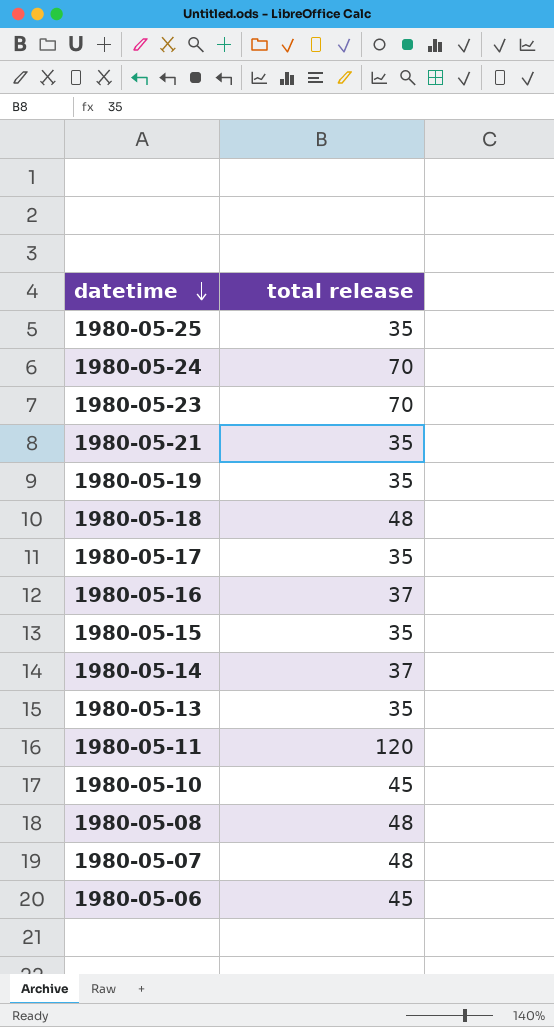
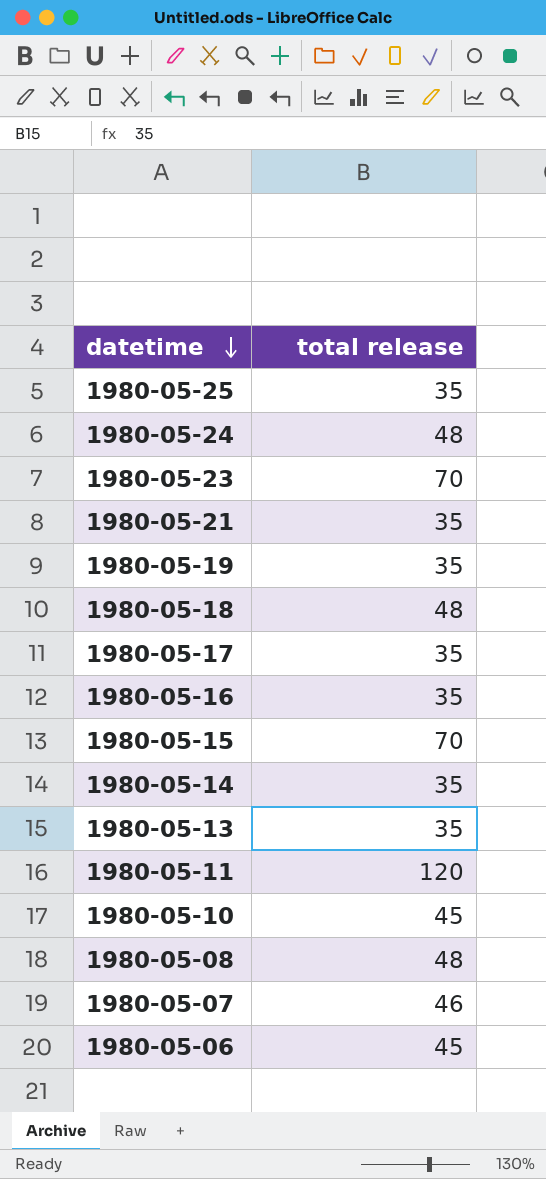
1980-05-24 | total release: 70 -> 48
1980-05-16 | total release: 37 -> 35
1980-05-15 | total release: 35 -> 70
1980-05-14 | total release: 37 -> 35
1980-05-07 | total release: 48 -> 46

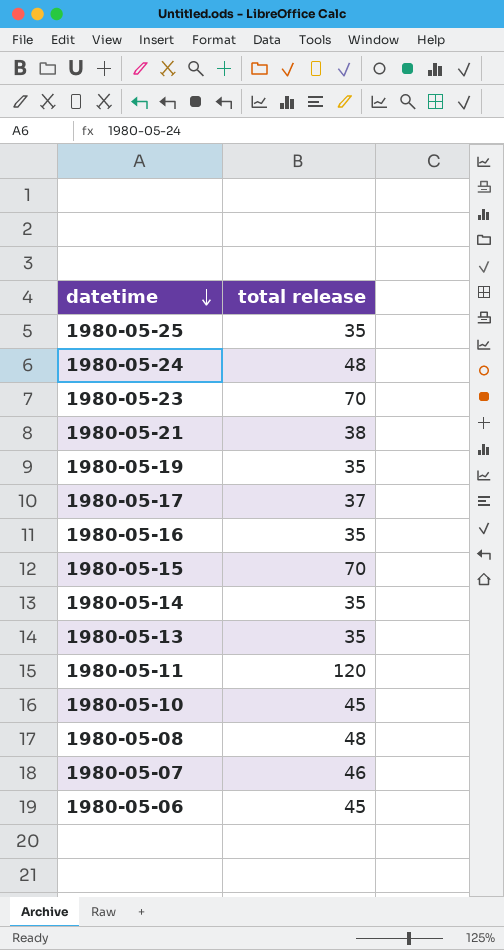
row 1980-05-18: 48 -> none
1980-05-21 | total release: 35 -> 38
1980-05-17 | total release: 35 -> 37

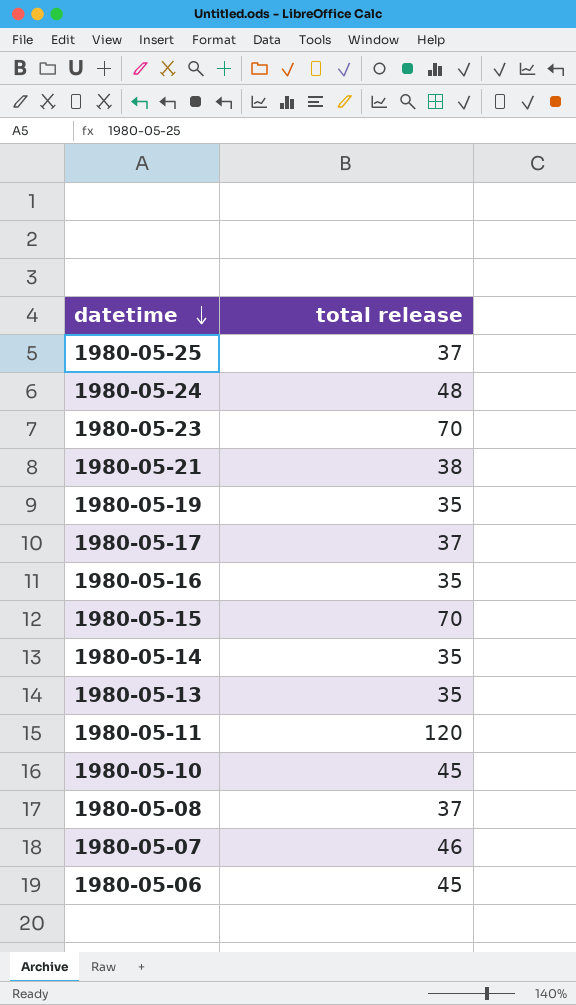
1980-05-25 | total release: 35 -> 37
1980-05-08 | total release: 48 -> 37

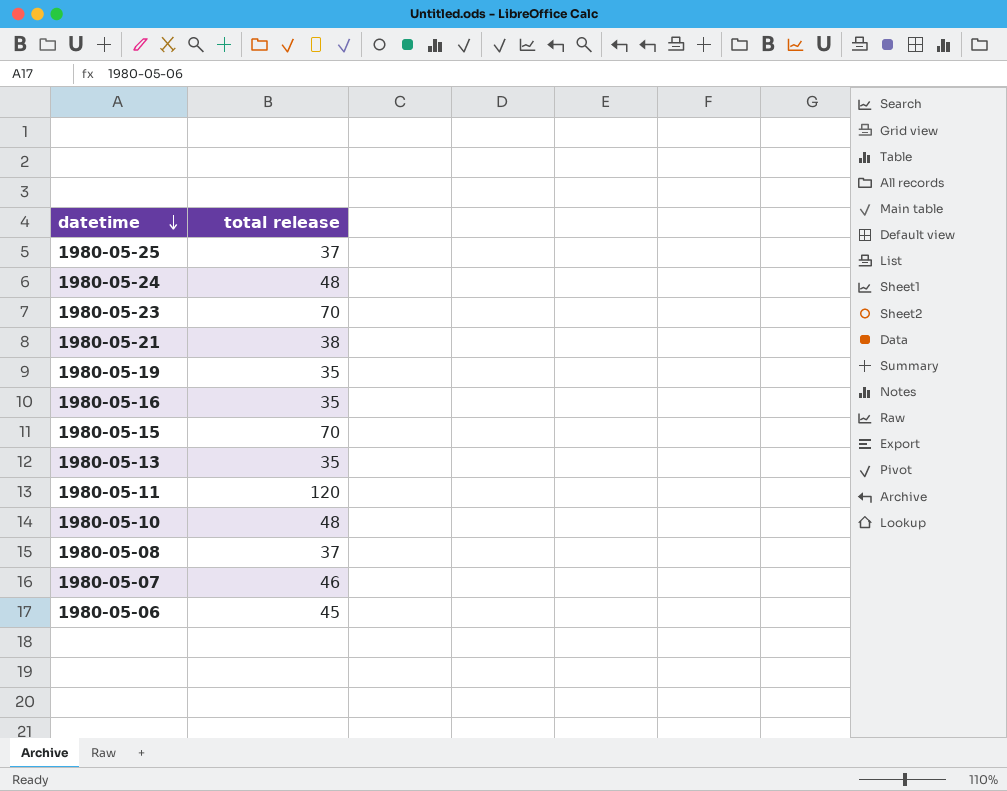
row 1980-05-17: 37 -> none
row 1980-05-14: 35 -> none
1980-05-10 | total release: 45 -> 48

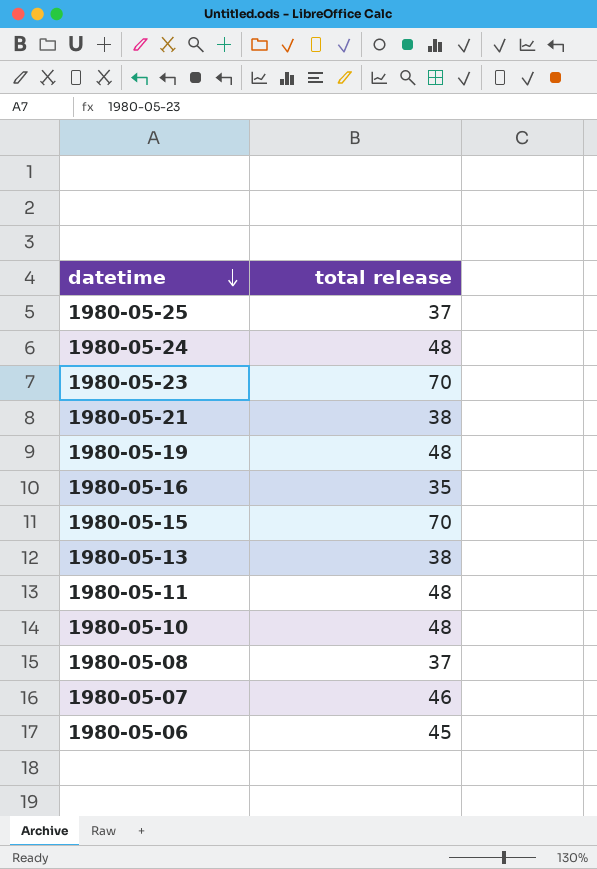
1980-05-19 | total release: 35 -> 48
1980-05-13 | total release: 35 -> 38
1980-05-11 | total release: 120 -> 48

